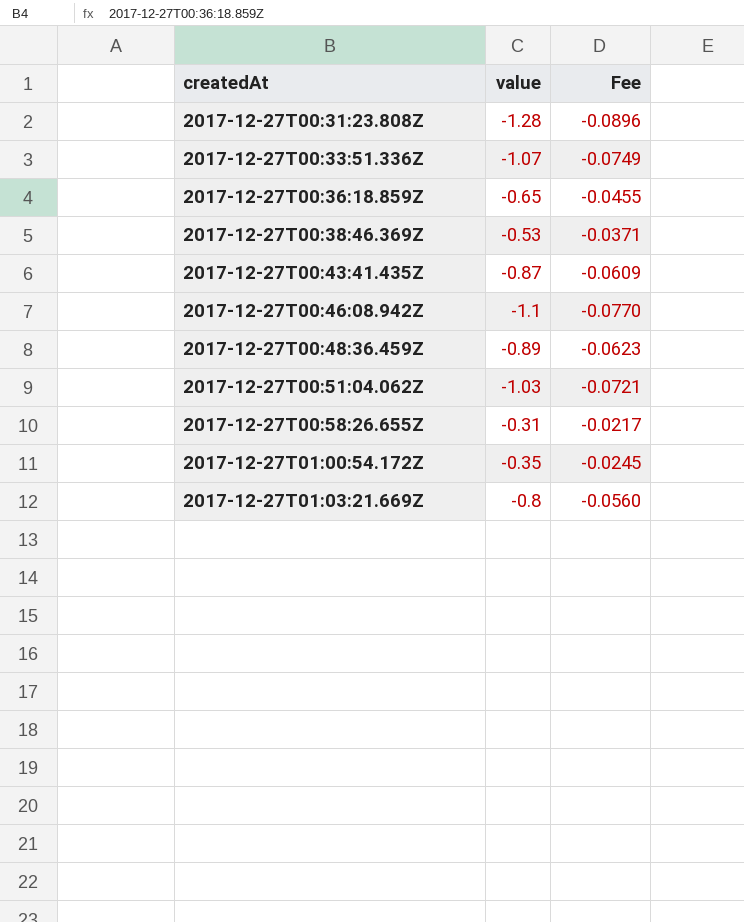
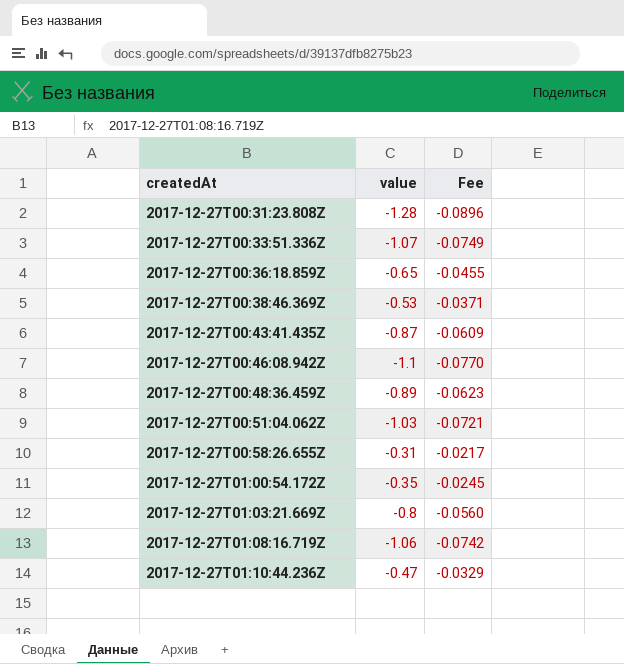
row 2017-12-27T01:08:16.719Z: none -> -1.06 | -0.0742
row 2017-12-27T01:10:44.236Z: none -> -0.47 | -0.0329

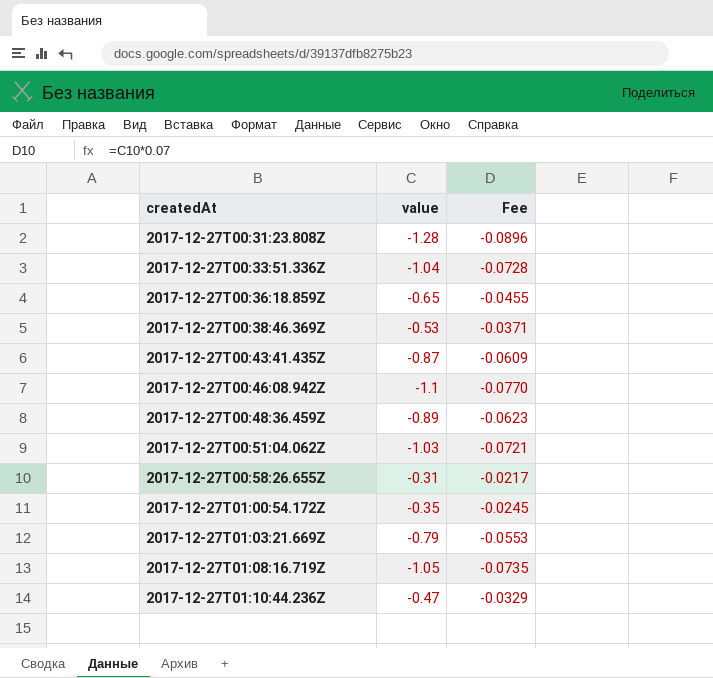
2017-12-27T00:33:51.336Z | value: -1.07 -> -1.04
2017-12-27T00:33:51.336Z | Fee: -0.0749 -> -0.0728
2017-12-27T01:03:21.669Z | value: -0.8 -> -0.79
2017-12-27T01:03:21.669Z | Fee: -0.0560 -> -0.0553
2017-12-27T01:08:16.719Z | value: -1.06 -> -1.05
2017-12-27T01:08:16.719Z | Fee: -0.0742 -> -0.0735

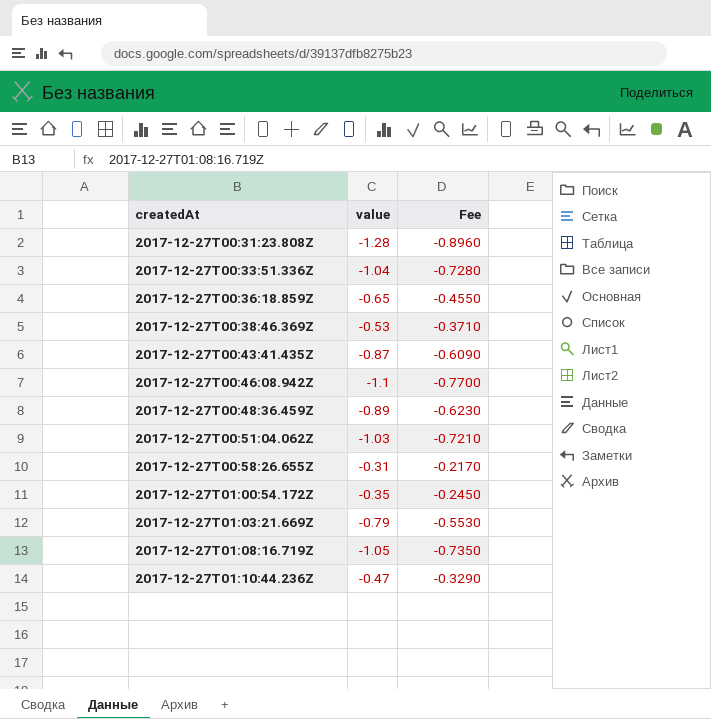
column Fee | formula: [value] * 0.07 -> [value] * 0.7

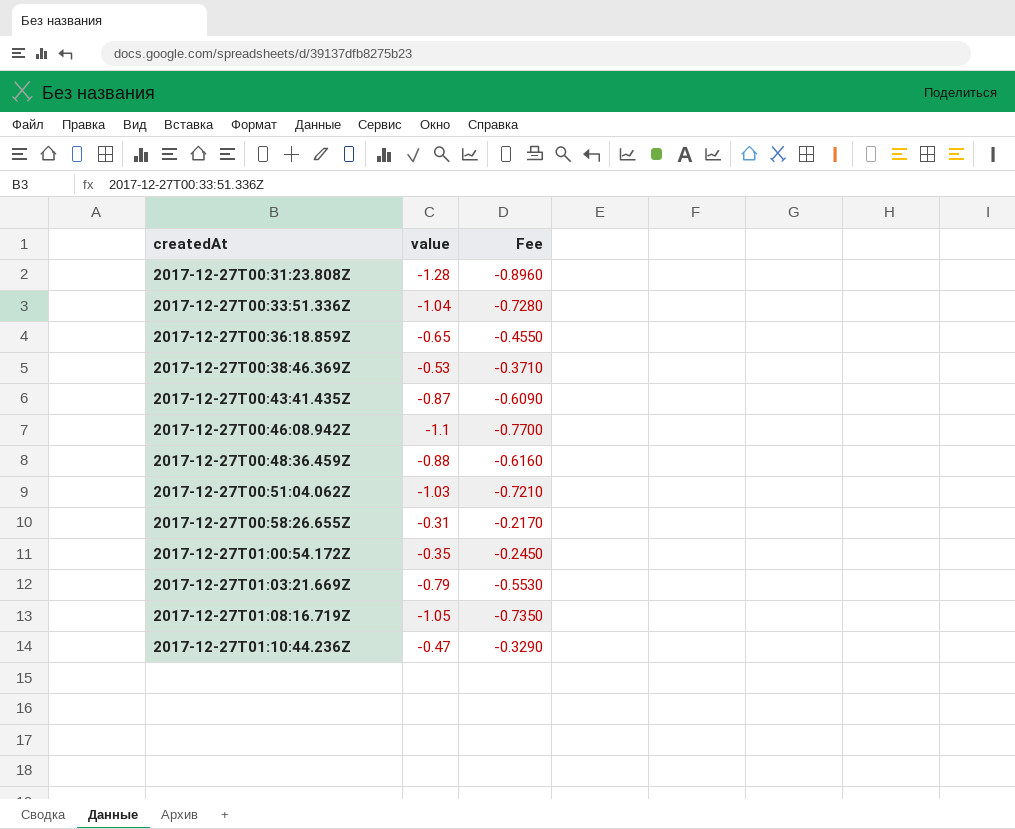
2017-12-27T00:48:36.459Z | value: -0.89 -> -0.88
2017-12-27T00:48:36.459Z | Fee: -0.6230 -> -0.6160

